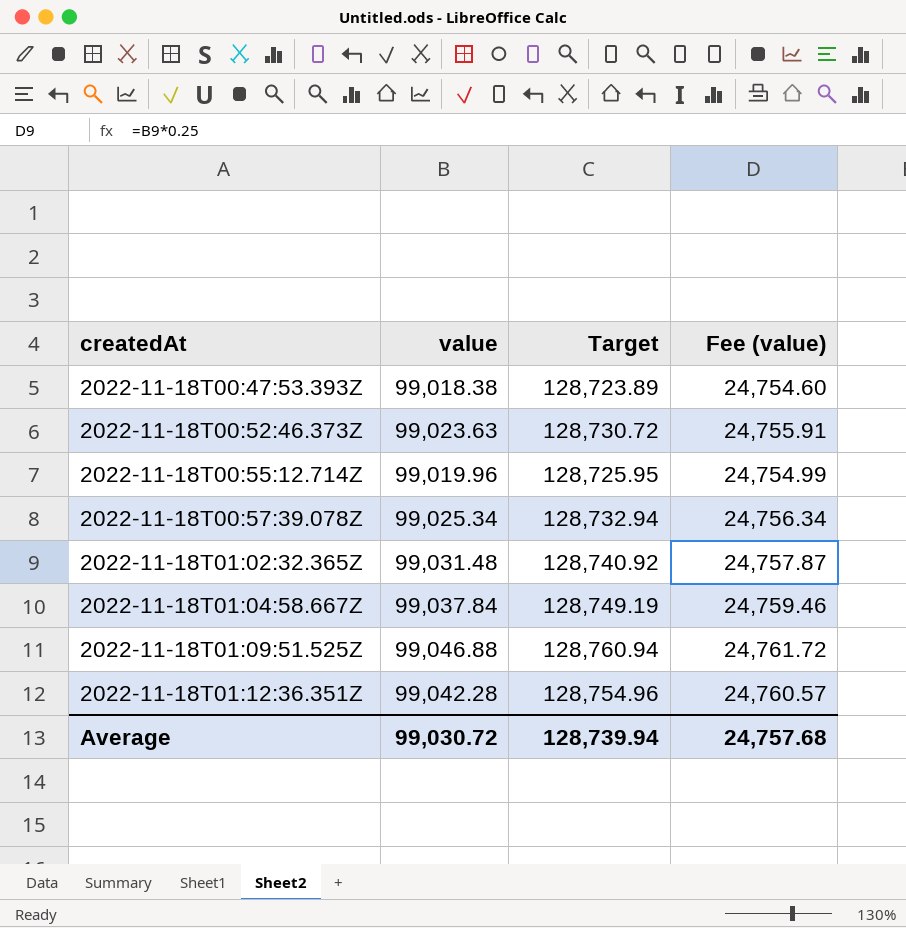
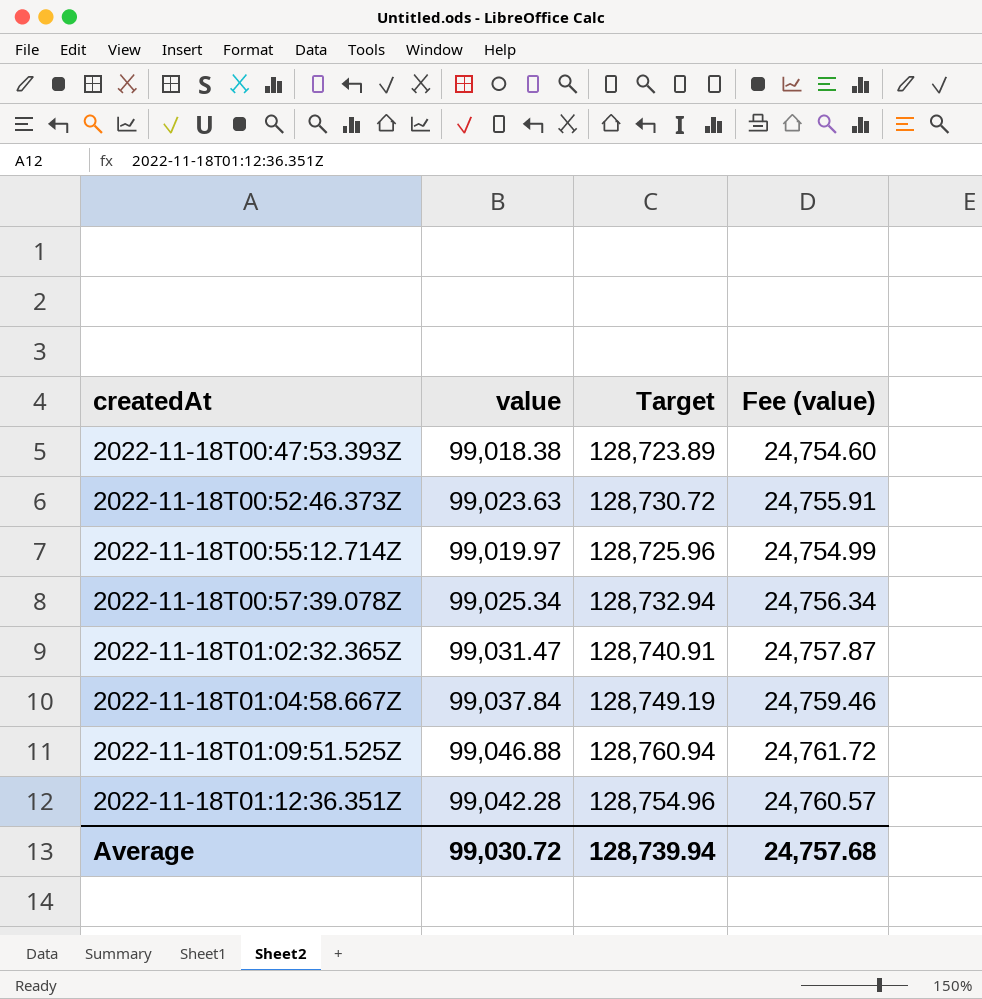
2022-11-18T00:55:12.714Z | value: 99,019.96 -> 99,019.97
2022-11-18T00:55:12.714Z | Target: 128,725.95 -> 128,725.96
2022-11-18T01:02:32.365Z | value: 99,031.48 -> 99,031.47
2022-11-18T01:02:32.365Z | Target: 128,740.92 -> 128,740.91

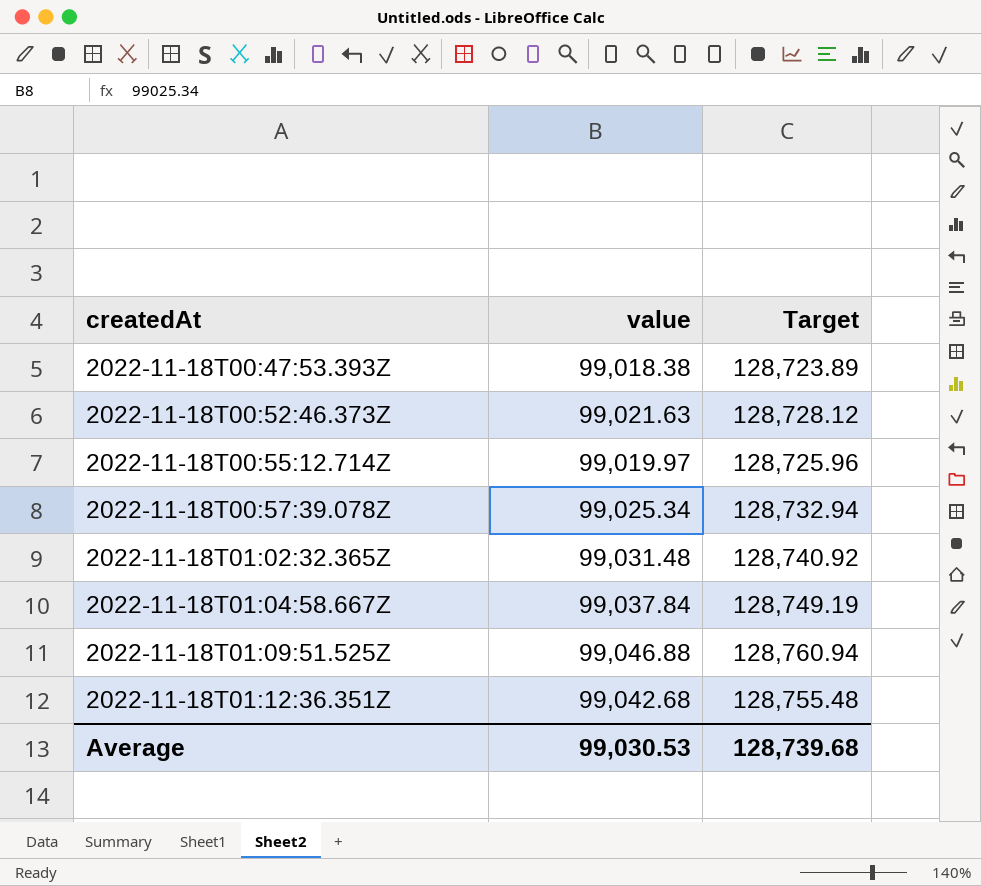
column Fee (value) | formula: [value] * 0.25 -> none
2022-11-18T00:52:46.373Z | value: 99,023.63 -> 99,021.63
2022-11-18T00:52:46.373Z | Target: 128,730.72 -> 128,728.12
2022-11-18T01:02:32.365Z | value: 99,031.47 -> 99,031.48
2022-11-18T01:02:32.365Z | Target: 128,740.91 -> 128,740.92
2022-11-18T01:12:36.351Z | value: 99,042.28 -> 99,042.68
2022-11-18T01:12:36.351Z | Target: 128,754.96 -> 128,755.48
Average | value: 99,030.72 -> 99,030.53
Average | Target: 128,739.94 -> 128,739.68

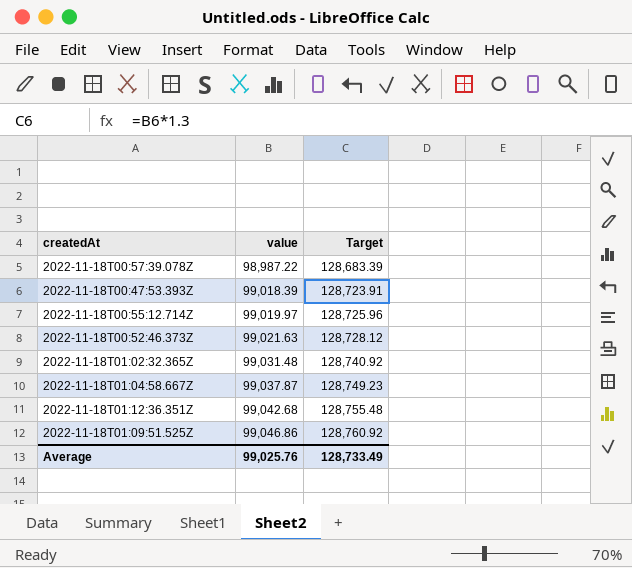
row order: createdAt ascending -> value ascending
2022-11-18T00:57:39.078Z | value: 99,025.34 -> 98,987.22
2022-11-18T00:57:39.078Z | Target: 128,732.94 -> 128,683.39
2022-11-18T00:47:53.393Z | value: 99,018.38 -> 99,018.39
2022-11-18T00:47:53.393Z | Target: 128,723.89 -> 128,723.91
2022-11-18T01:04:58.667Z | value: 99,037.84 -> 99,037.87
2022-11-18T01:04:58.667Z | Target: 128,749.19 -> 128,749.23
2022-11-18T01:09:51.525Z | value: 99,046.88 -> 99,046.86
2022-11-18T01:09:51.525Z | Target: 128,760.94 -> 128,760.92
Average | value: 99,030.53 -> 99,025.76
Average | Target: 128,739.68 -> 128,733.49

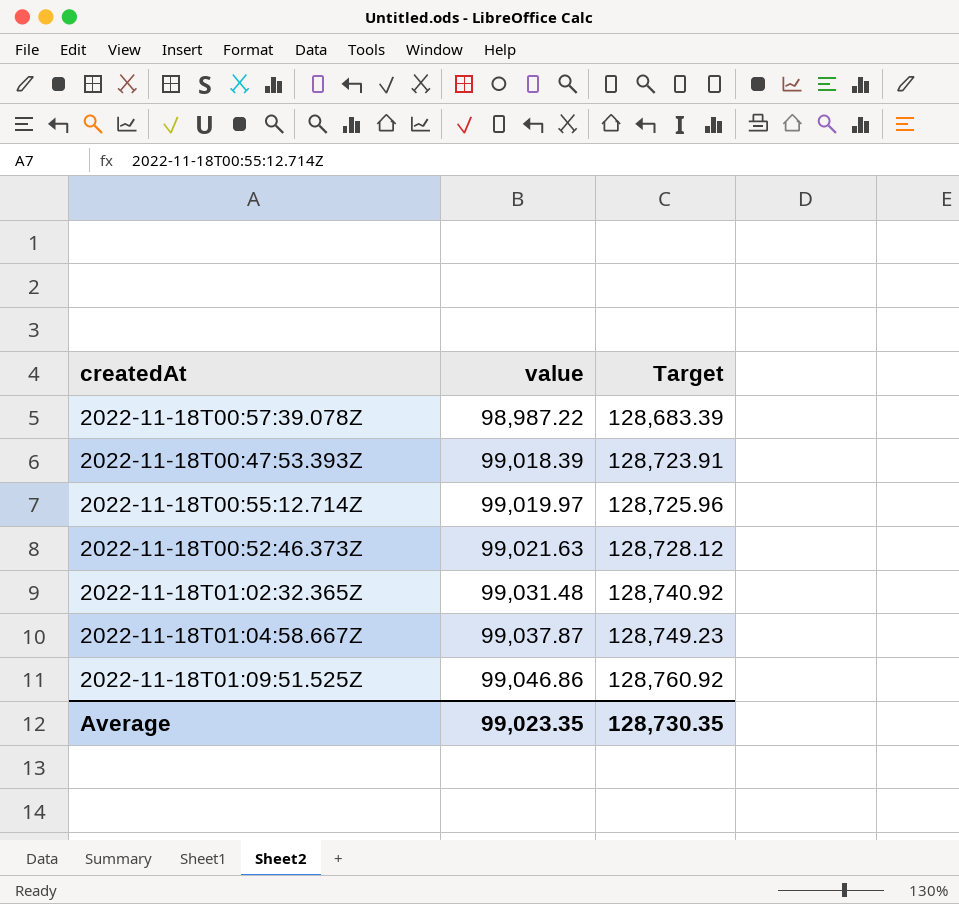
row 2022-11-18T01:12:36.351Z: 99,042.68 | 128,755.48 -> none
Average | value: 99,025.76 -> 99,023.35
Average | Target: 128,733.49 -> 128,730.35

